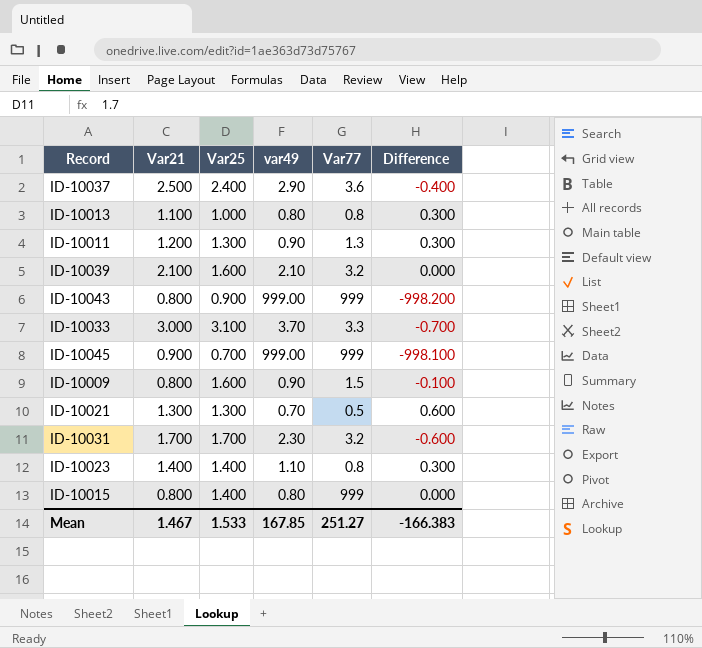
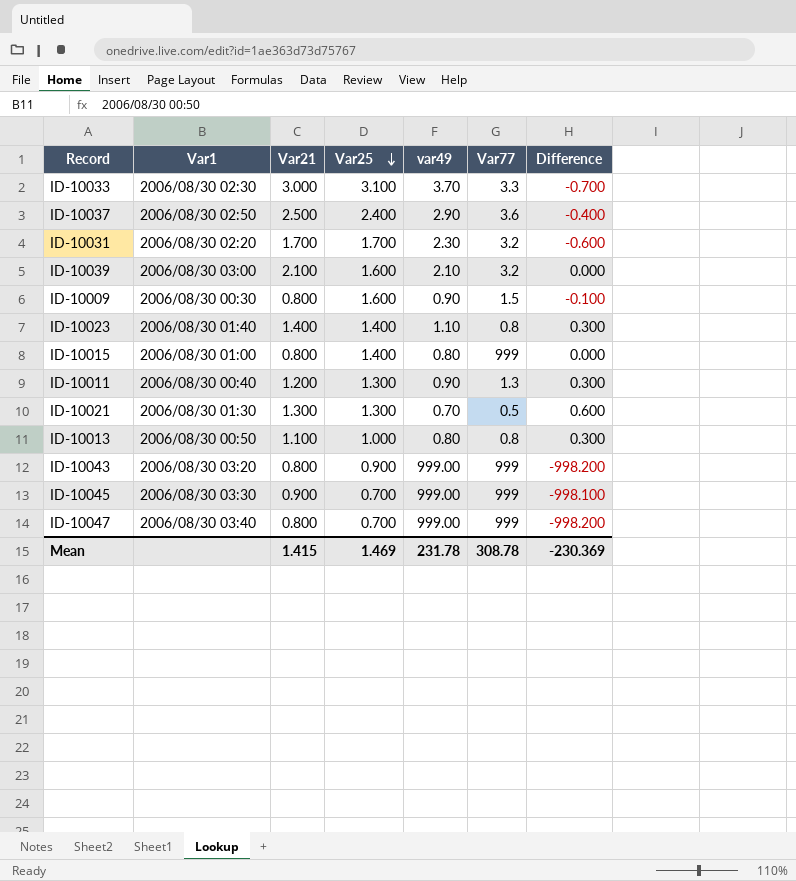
row order: none -> Var25 descending
column Var1 | position: none -> 2
row ID-10047: none -> 2006/08/30 03:40 | 0.800 | 0.700 | 999.00 | 999 | -998.200
Mean | Var21: 1.467 -> 1.415
Mean | Var25: 1.533 -> 1.469
Mean | var49: 167.85 -> 231.78
Mean | Var77: 251.27 -> 308.78
Mean | Difference: -166.383 -> -230.369

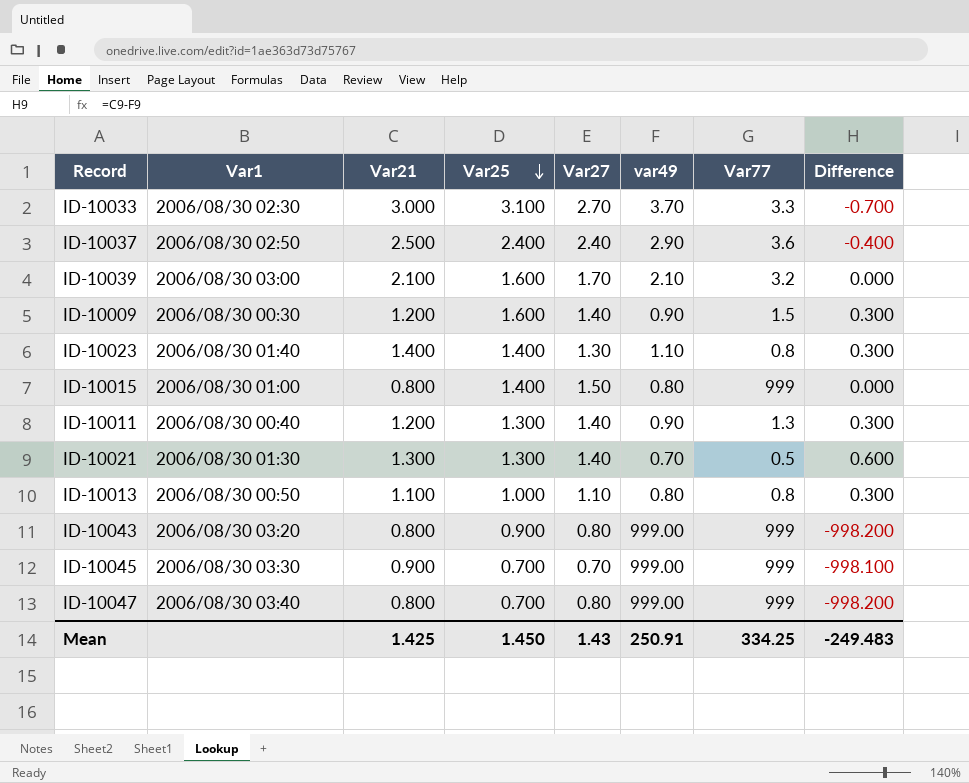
column Var27 | position: none -> 5
row ID-10031: 2006/08/30 02:20 | 1.700 | 1.700 | 2.30 | 3.2 | -0.600 -> none
ID-10009 | Var21: 0.800 -> 1.200
ID-10009 | Difference: -0.100 -> 0.300
Mean | Var21: 1.415 -> 1.425
Mean | Var25: 1.469 -> 1.450
Mean | var49: 231.78 -> 250.91
Mean | Var77: 308.78 -> 334.25
Mean | Difference: -230.369 -> -249.483

